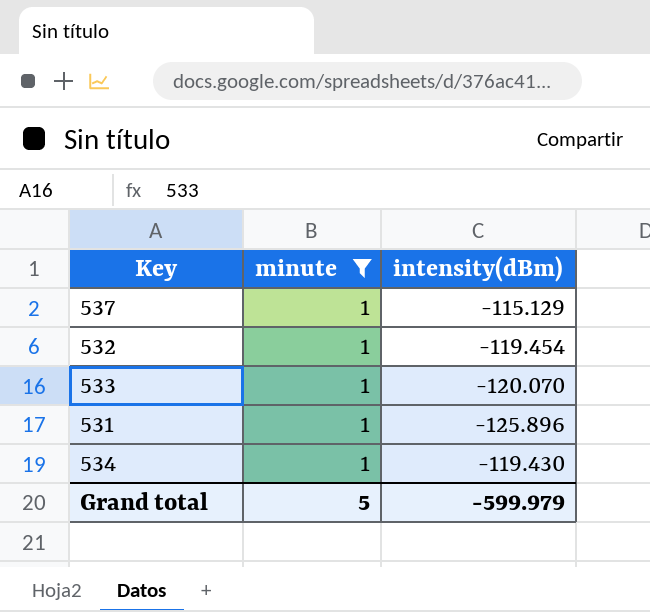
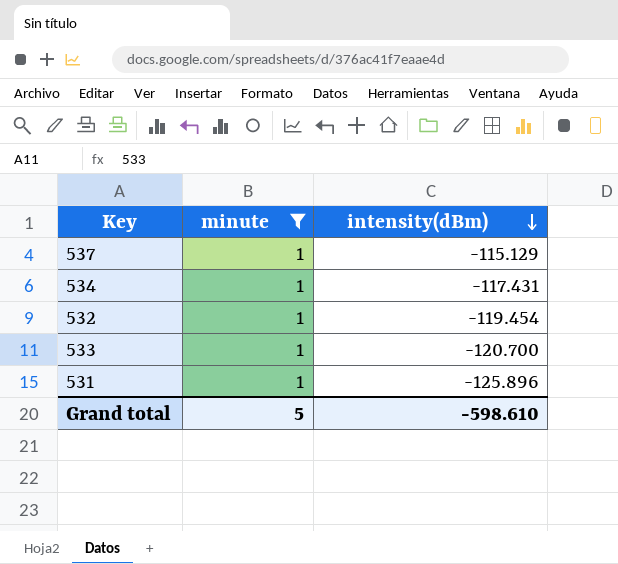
row order: none -> intensity(dBm) descending
534 | intensity(dBm): -119.430 -> -117.431
533 | intensity(dBm): -120.070 -> -120.700
Grand total | intensity(dBm): -599.979 -> -598.610

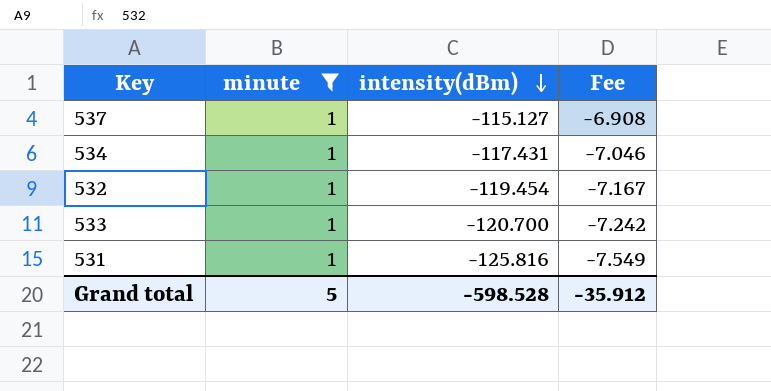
column Fee | formula: none -> [intensity(dBm)] * 0.06
537 | intensity(dBm): -115.129 -> -115.127
531 | intensity(dBm): -125.896 -> -125.816
Grand total | intensity(dBm): -598.610 -> -598.528

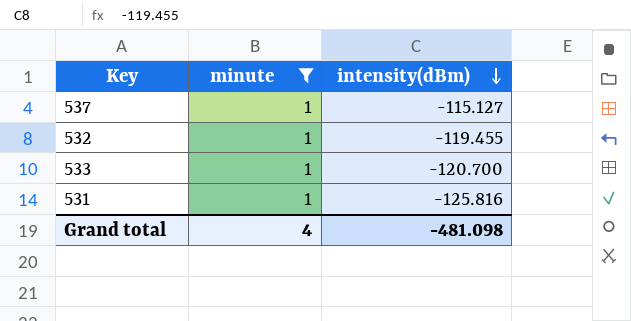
column Fee | formula: [intensity(dBm)] * 0.06 -> none
row 534: 1 | -117.431 | -7.046 -> none
532 | intensity(dBm): -119.454 -> -119.455
Grand total | minute: 5 -> 4
Grand total | intensity(dBm): -598.528 -> -481.098

